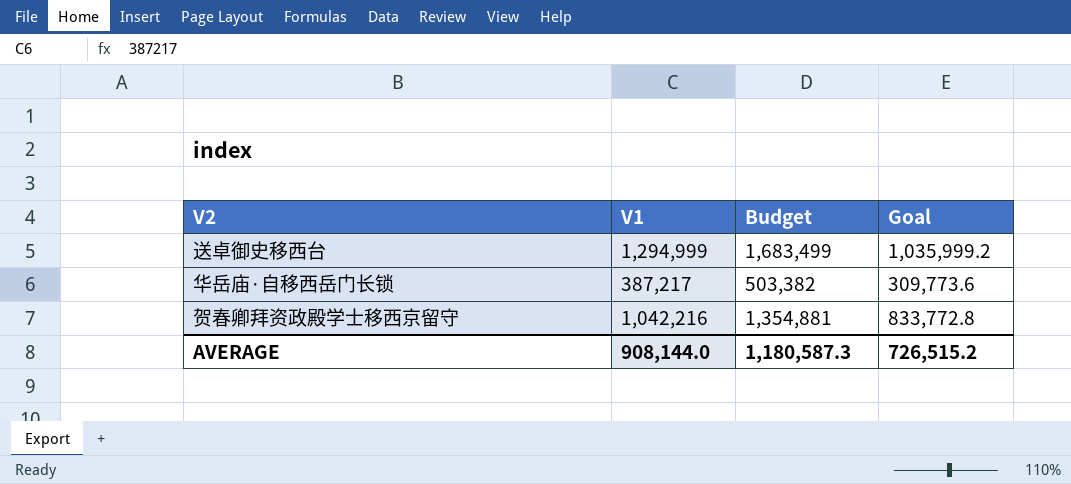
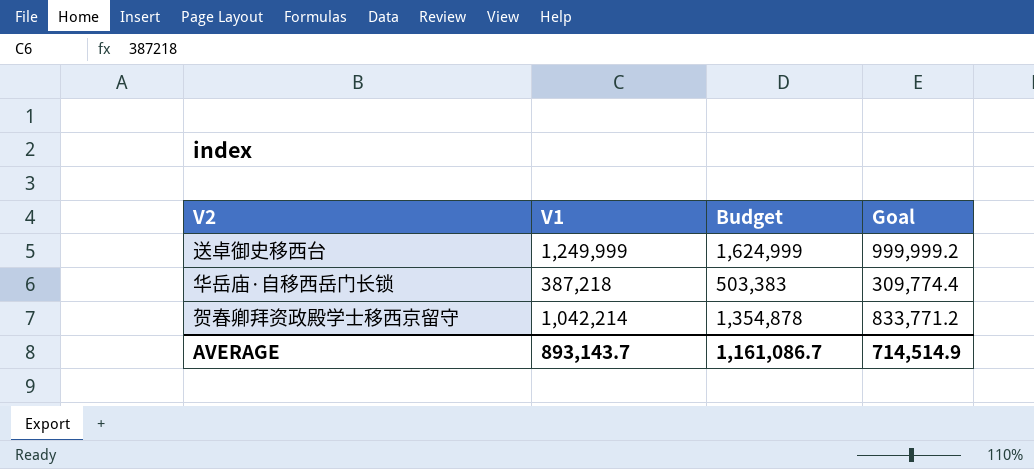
送卓御史移西台 | V1: 1,294,999 -> 1,249,999
送卓御史移西台 | Budget: 1,683,499 -> 1,624,999
送卓御史移西台 | Goal: 1,035,999.2 -> 999,999.2
华岳庙·自移西岳门长锁 | V1: 387,217 -> 387,218
华岳庙·自移西岳门长锁 | Budget: 503,382 -> 503,383
华岳庙·自移西岳门长锁 | Goal: 309,773.6 -> 309,774.4
贺春卿拜资政殿学士移西京留守 | V1: 1,042,216 -> 1,042,214
贺春卿拜资政殿学士移西京留守 | Budget: 1,354,881 -> 1,354,878
贺春卿拜资政殿学士移西京留守 | Goal: 833,772.8 -> 833,771.2
AVERAGE | V1: 908,144.0 -> 893,143.7
AVERAGE | Budget: 1,180,587.3 -> 1,161,086.7
AVERAGE | Goal: 726,515.2 -> 714,514.9

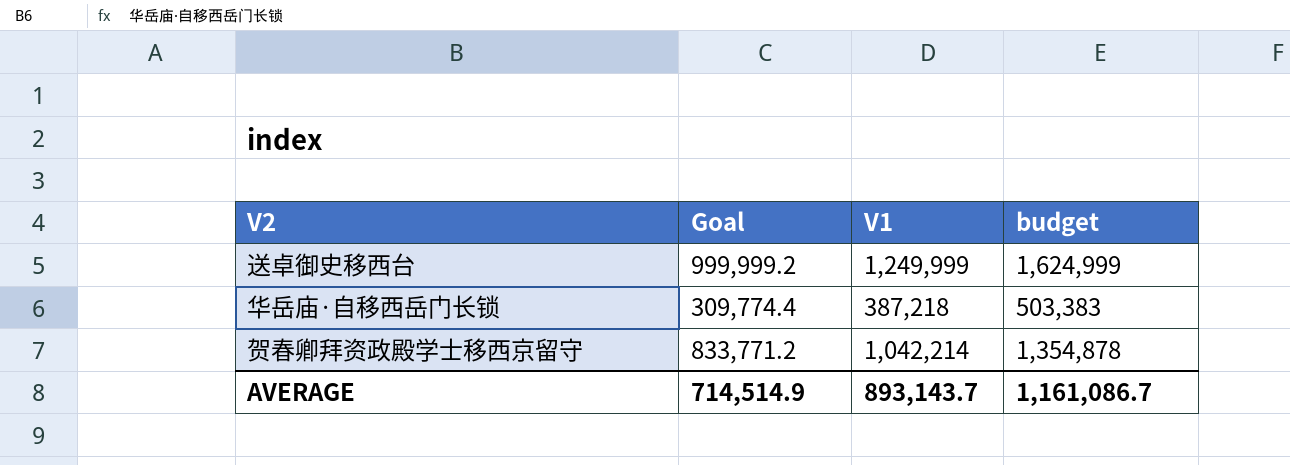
column Goal | position: 4 -> 2
column name: Budget -> budget

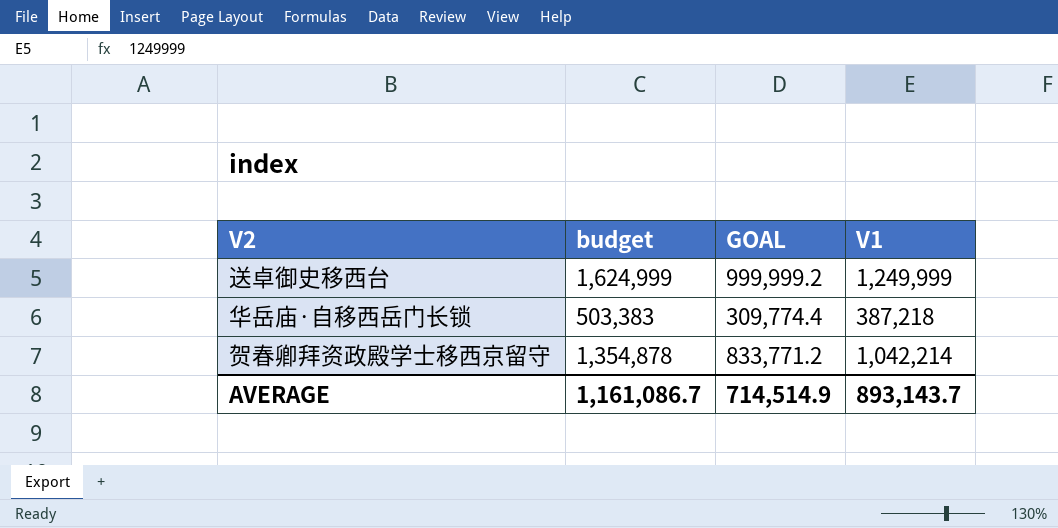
column budget | position: 4 -> 2
column name: Goal -> GOAL

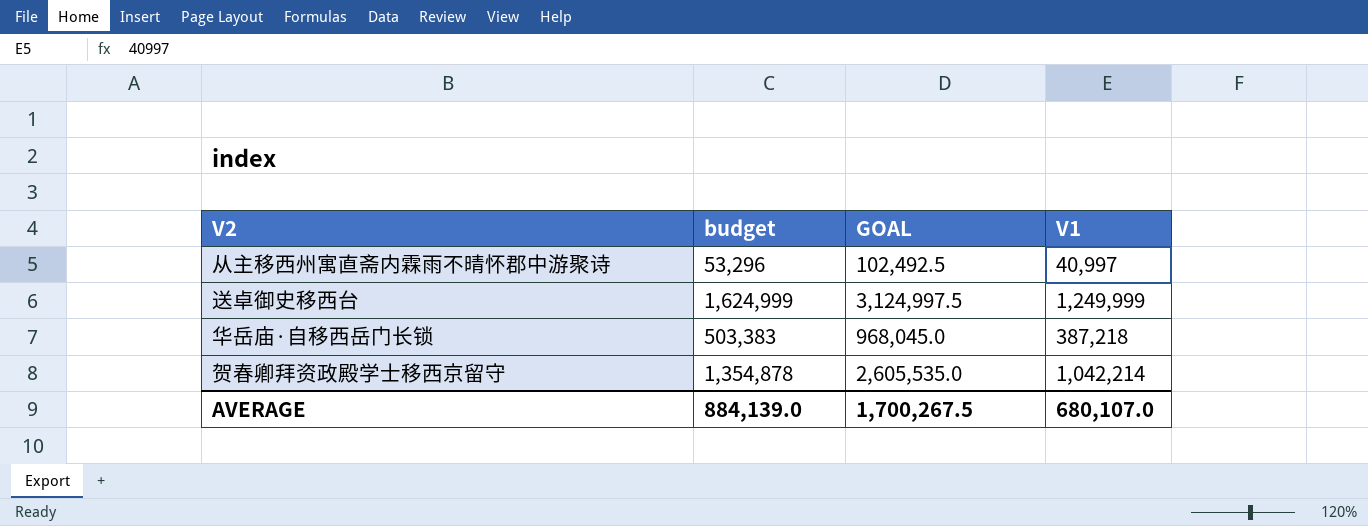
column GOAL | formula: [V1] * 0.8 -> [V1] * 2.5
row 从主移西州寓直斋内霖雨不晴怀郡中游聚诗: none -> 53,296 | 102,492.5 | 40,997
AVERAGE | budget: 1,161,086.7 -> 884,139.0
AVERAGE | GOAL: 714,514.9 -> 1,700,267.5
AVERAGE | V1: 893,143.7 -> 680,107.0

